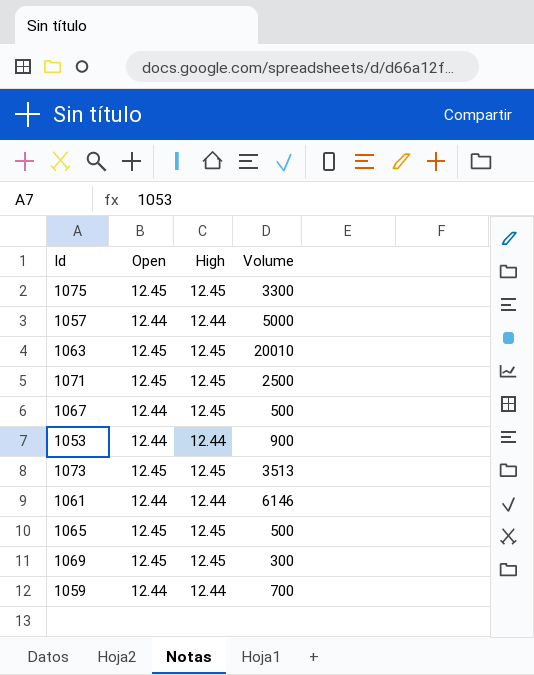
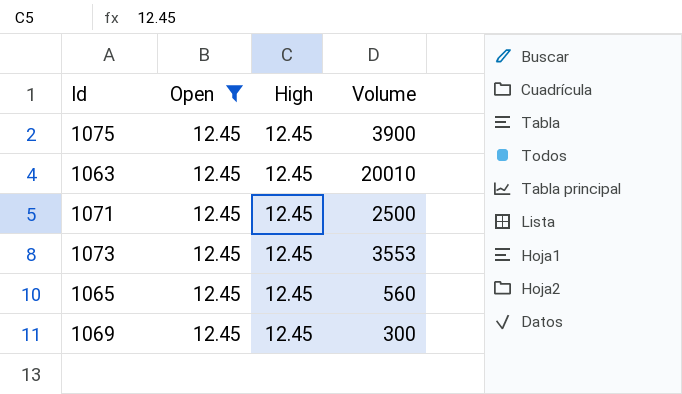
filter: none -> Open = 12.45
1075 | Volume: 3300 -> 3900
1073 | Volume: 3513 -> 3553
1065 | Volume: 500 -> 560

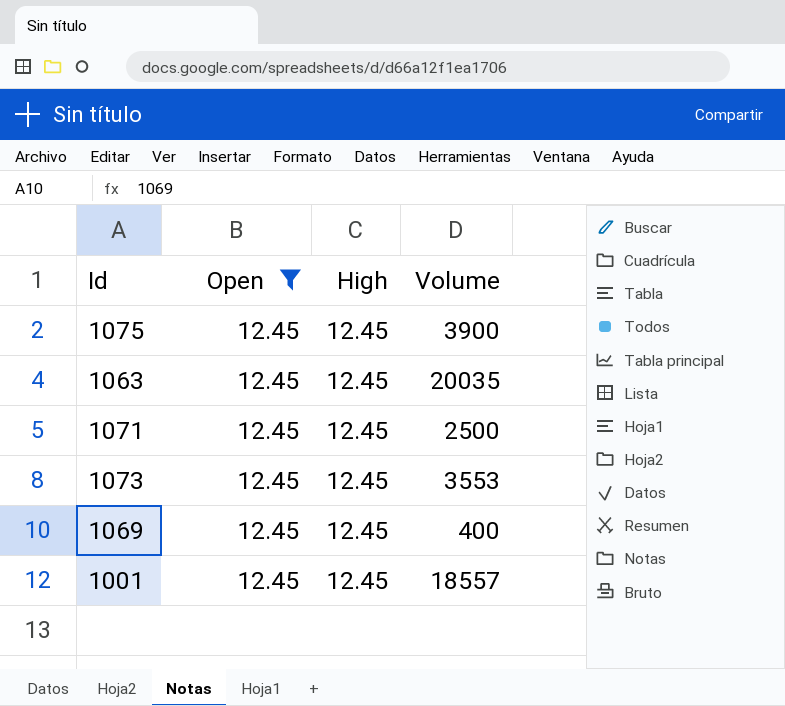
row 1065: 12.45 | 12.45 | 560 -> none
1063 | Volume: 20010 -> 20035
1069 | Volume: 300 -> 400
row 1001: none -> 12.45 | 12.45 | 18557

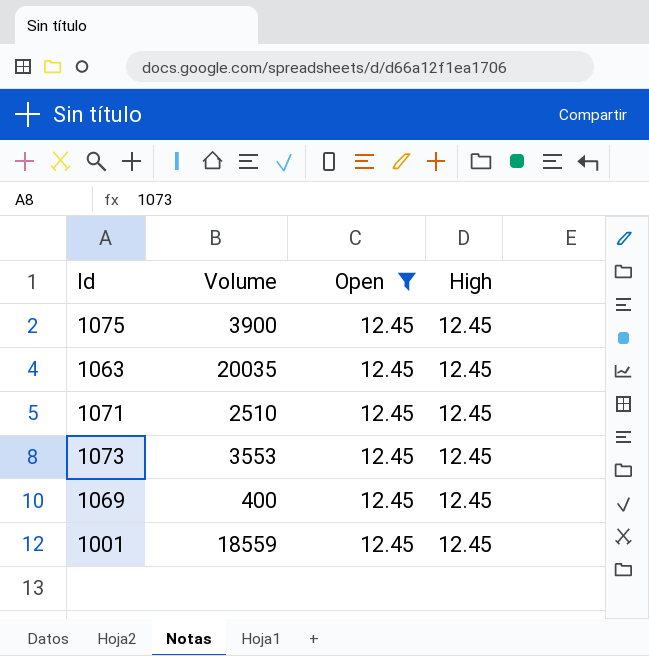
column Volume | position: 4 -> 2
1071 | Volume: 2500 -> 2510
1001 | Volume: 18557 -> 18559

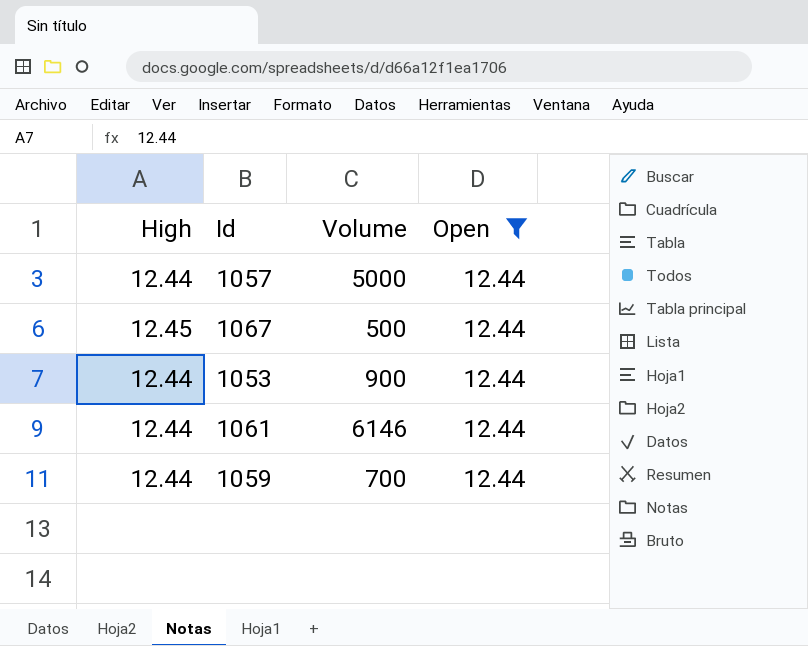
filter: Open = 12.45 -> Open = 12.44
column High | position: 4 -> 1

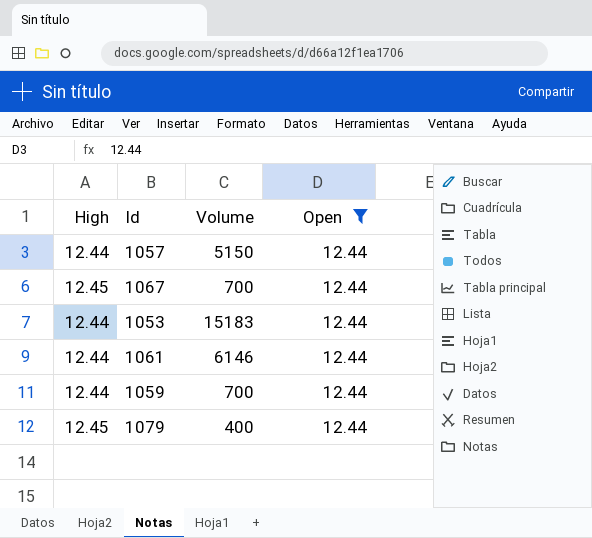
1057 | Volume: 5000 -> 5150
1067 | Volume: 500 -> 700
1053 | Volume: 900 -> 15183
row 1079: none -> 12.45 | 400 | 12.44

